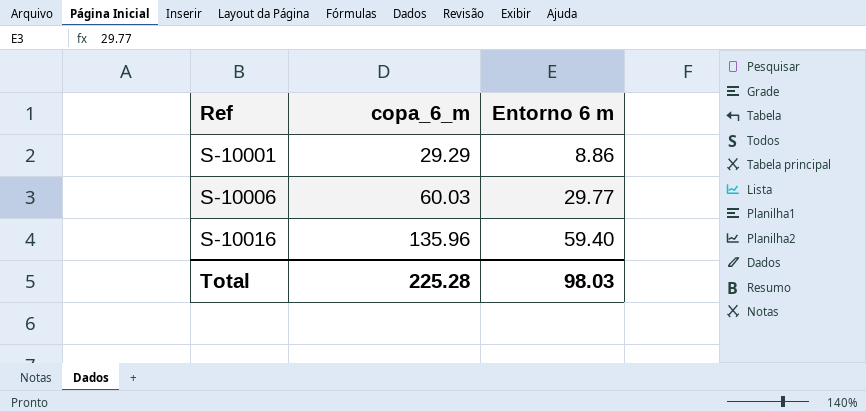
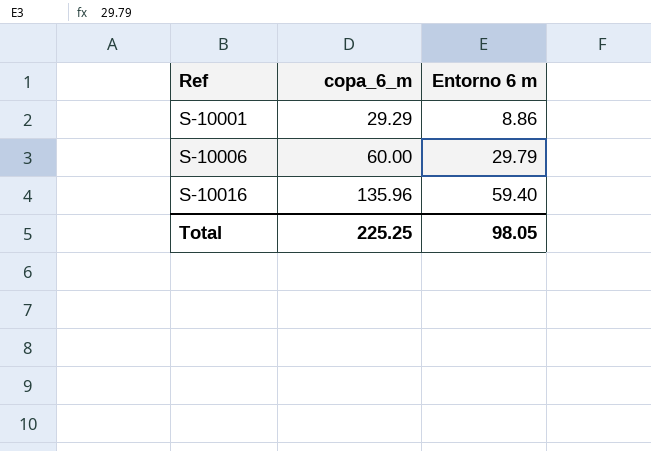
S-10006 | copa_6_m: 60.03 -> 60.00
S-10006 | Entorno 6 m: 29.77 -> 29.79
Total | copa_6_m: 225.28 -> 225.25
Total | Entorno 6 m: 98.03 -> 98.05

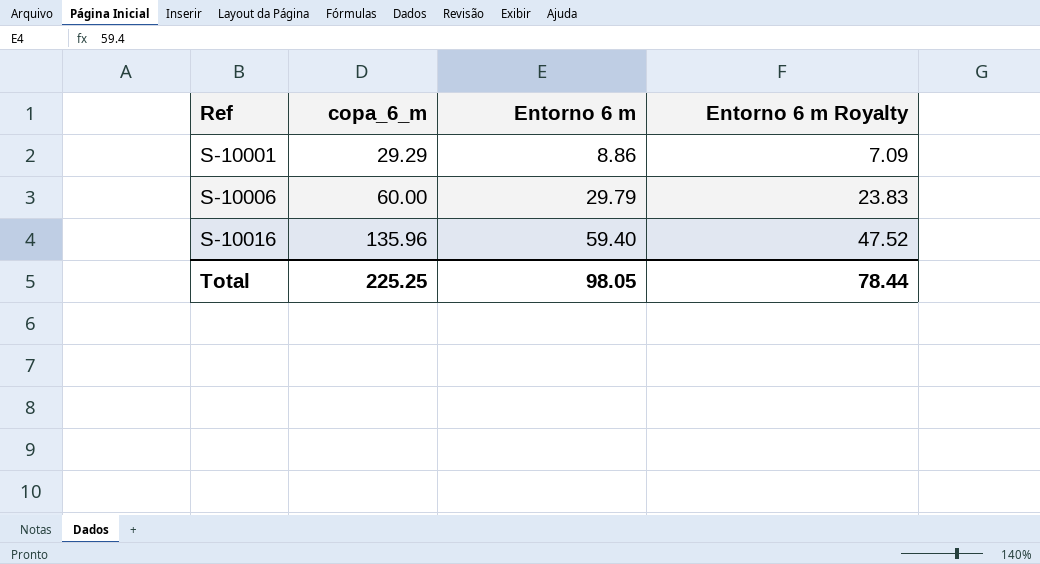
column Entorno 6 m Royalty | formula: none -> [Entorno 6 m] * 0.8

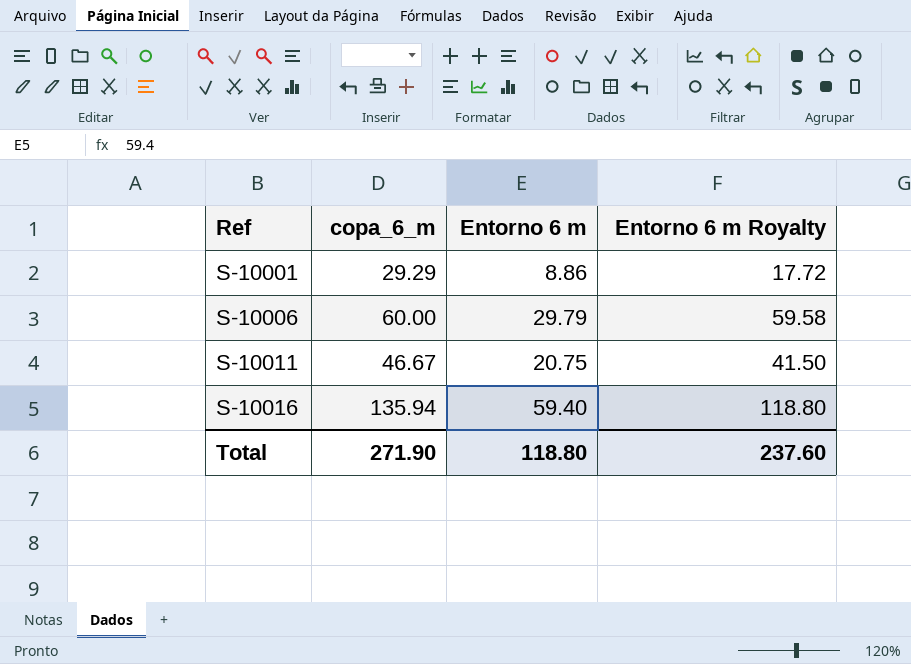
column Entorno 6 m Royalty | formula: [Entorno 6 m] * 0.8 -> [Entorno 6 m] * 2
row S-10011: none -> 46.67 | 20.75 | 41.50
S-10016 | copa_6_m: 135.96 -> 135.94
Total | copa_6_m: 225.25 -> 271.90
Total | Entorno 6 m: 98.05 -> 118.80
Total | Entorno 6 m Royalty: 78.44 -> 237.60

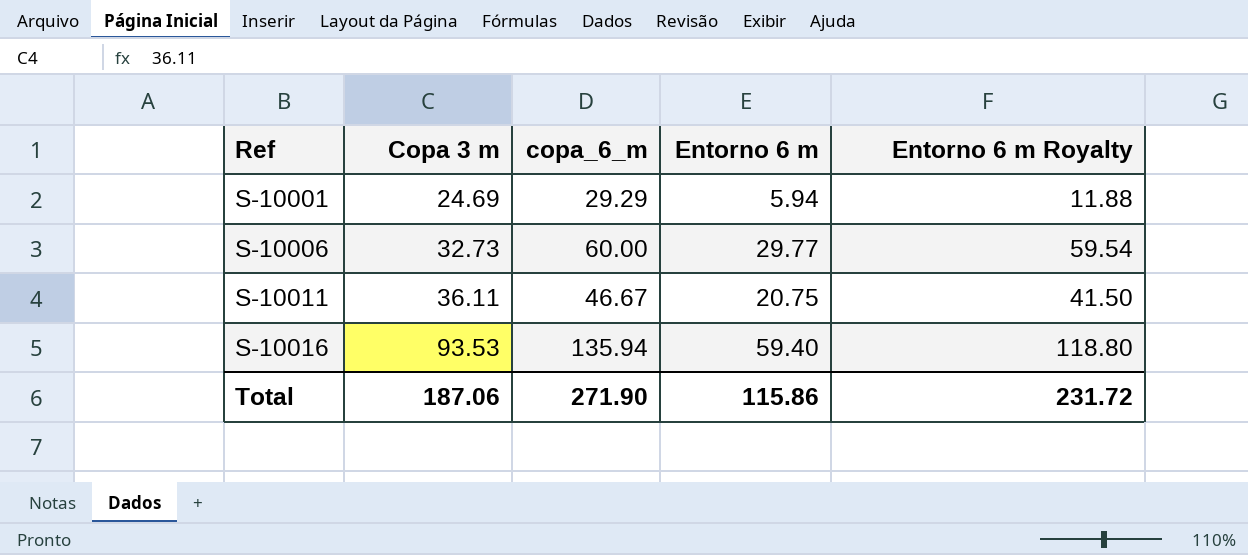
column Copa 3 m | position: none -> 2
S-10001 | Entorno 6 m: 8.86 -> 5.94
S-10001 | Entorno 6 m Royalty: 17.72 -> 11.88
S-10006 | Entorno 6 m: 29.79 -> 29.77
S-10006 | Entorno 6 m Royalty: 59.58 -> 59.54
Total | Entorno 6 m: 118.80 -> 115.86
Total | Entorno 6 m Royalty: 237.60 -> 231.72

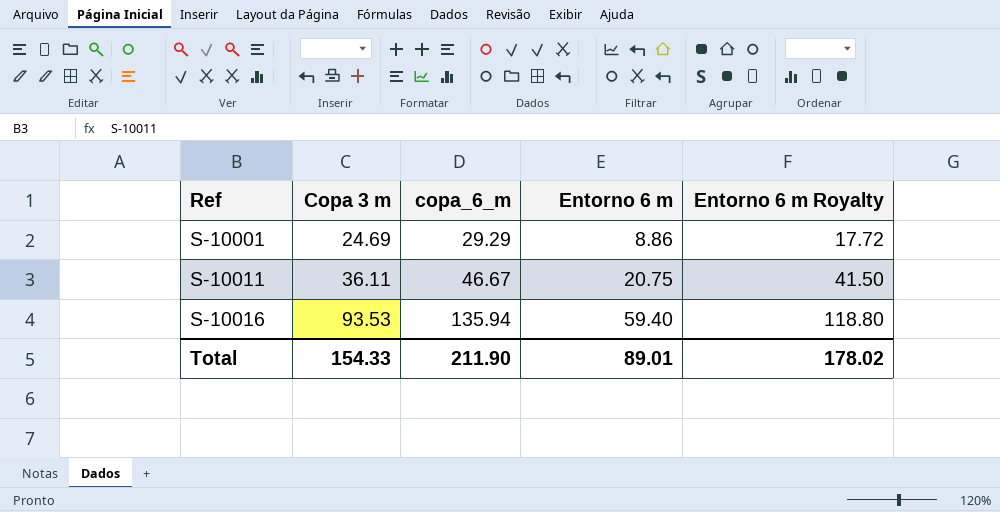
row S-10006: 32.73 | 60.00 | 29.77 | 59.54 -> none
S-10001 | Entorno 6 m: 5.94 -> 8.86
S-10001 | Entorno 6 m Royalty: 11.88 -> 17.72
Total | Copa 3 m: 187.06 -> 154.33
Total | copa_6_m: 271.90 -> 211.90
Total | Entorno 6 m: 115.86 -> 89.01
Total | Entorno 6 m Royalty: 231.72 -> 178.02

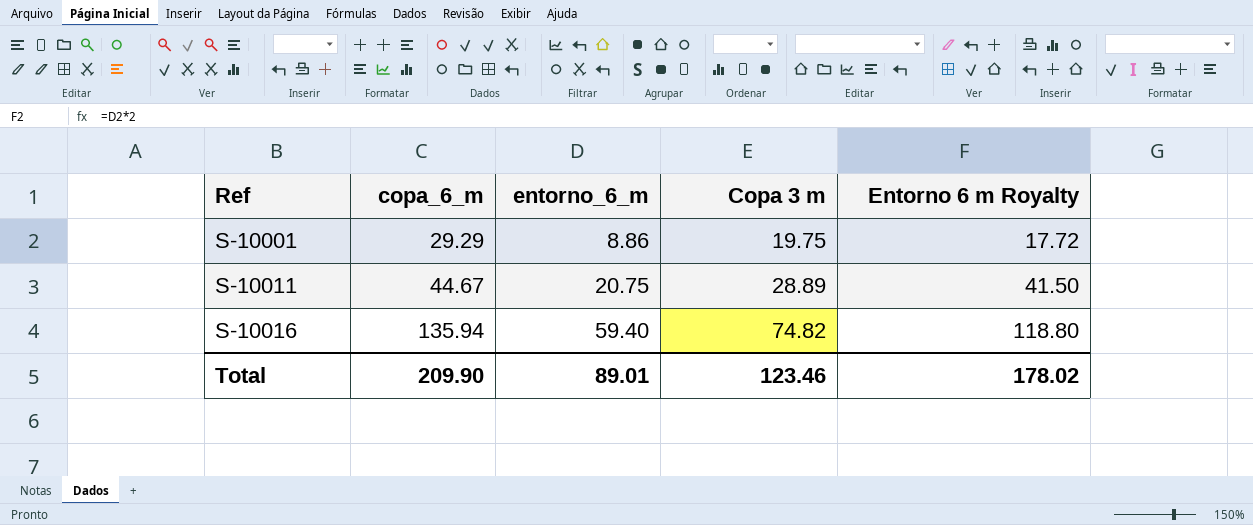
column name: Entorno 6 m -> entorno_6_m
column Copa 3 m | position: 2 -> 4
S-10001 | Copa 3 m: 24.69 -> 19.75
S-10011 | copa_6_m: 46.67 -> 44.67
S-10011 | Copa 3 m: 36.11 -> 28.89
S-10016 | Copa 3 m: 93.53 -> 74.82
Total | copa_6_m: 211.90 -> 209.90
Total | Copa 3 m: 154.33 -> 123.46

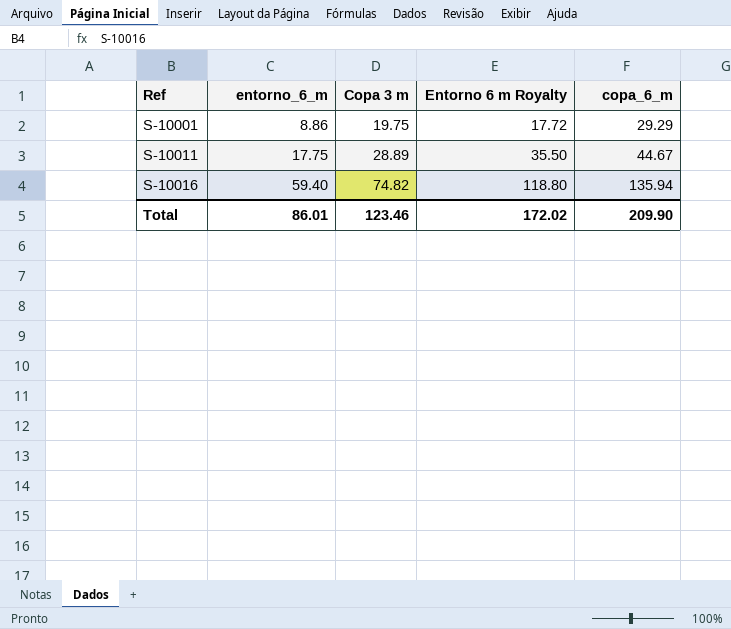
column copa_6_m | position: 2 -> 5
S-10011 | entorno_6_m: 20.75 -> 17.75
S-10011 | Entorno 6 m Royalty: 41.50 -> 35.50
Total | entorno_6_m: 89.01 -> 86.01
Total | Entorno 6 m Royalty: 178.02 -> 172.02

